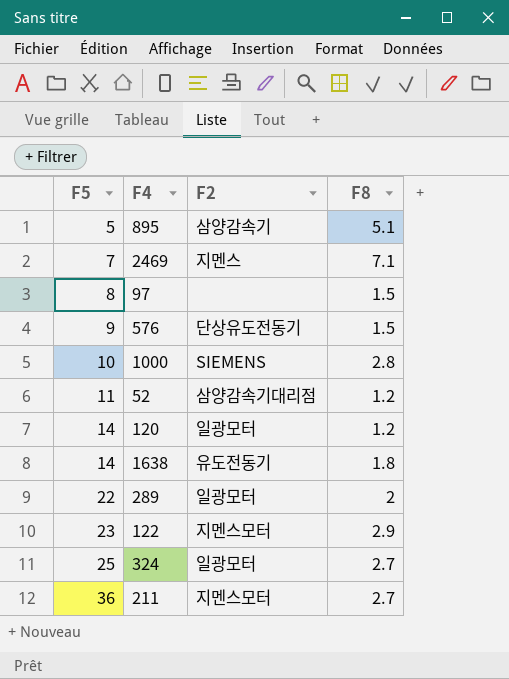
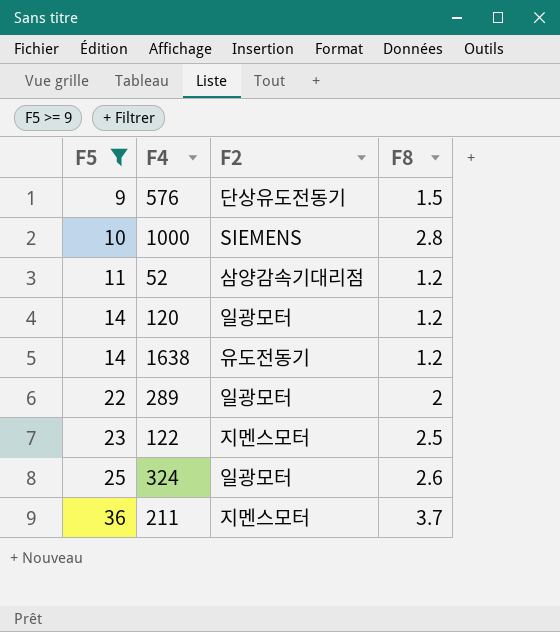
filter: none -> F5 >= 9
1638 | F8: 1.8 -> 1.2
122 | F8: 2.9 -> 2.5
324 | F8: 2.7 -> 2.6
211 | F8: 2.7 -> 3.7

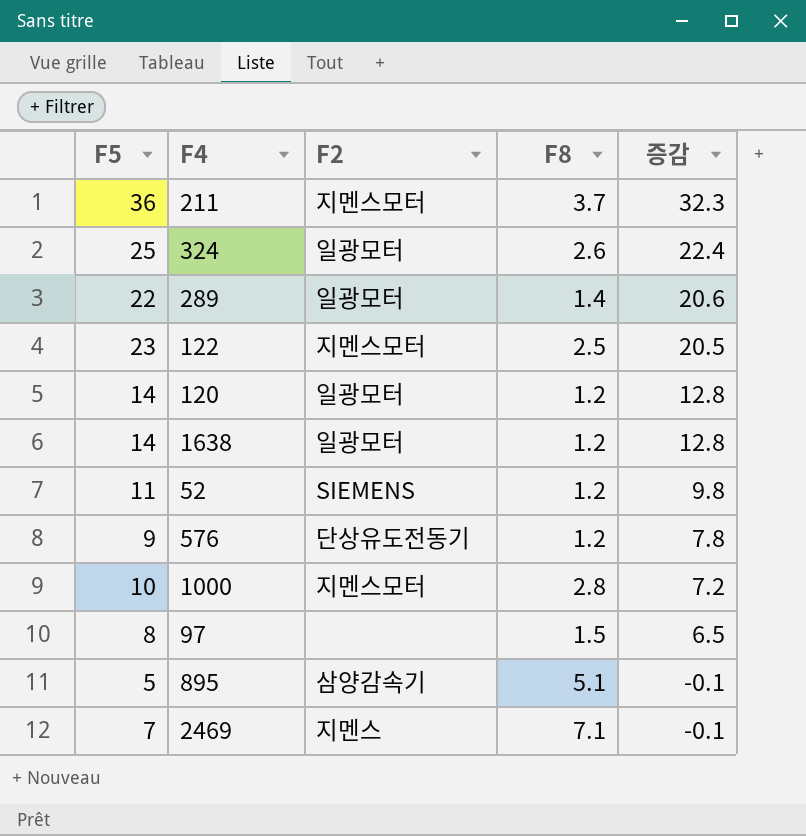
filter: F5 >= 9 -> none
row order: F5 ascending -> 증감 descending
column 증감 | formula: none -> [F5] - [F8]
289 | F8: 2 -> 1.4
1638 | F2: 유도전동기 -> 일광모터
52 | F2: 삼양감속기대리점 -> SIEMENS
576 | F8: 1.5 -> 1.2
1000 | F2: SIEMENS -> 지멘스모터

